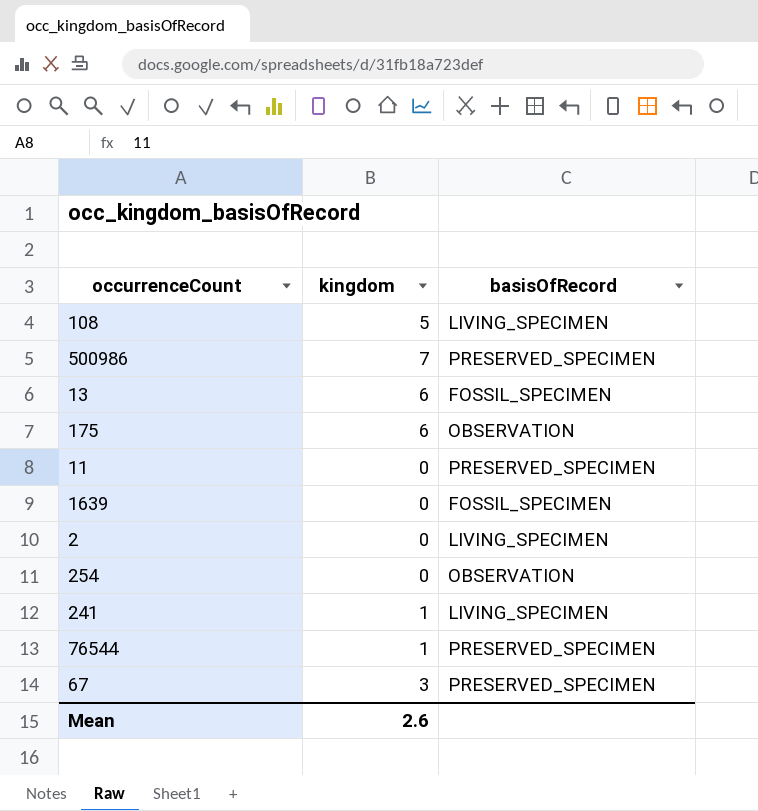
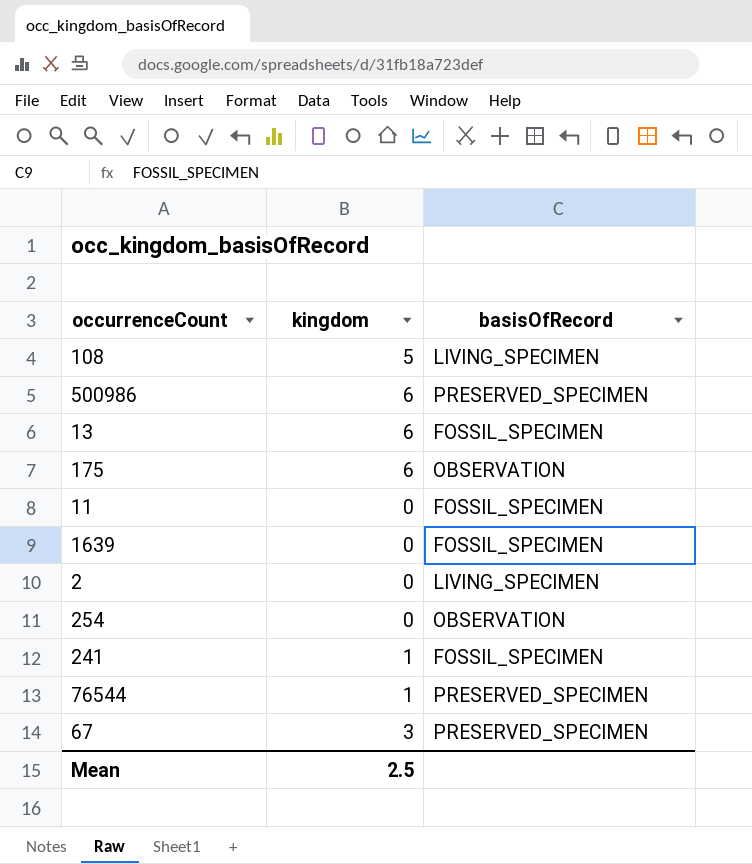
500986 | kingdom: 7 -> 6
11 | basisOfRecord: PRESERVED_SPECIMEN -> FOSSIL_SPECIMEN
241 | basisOfRecord: LIVING_SPECIMEN -> FOSSIL_SPECIMEN
Mean | kingdom: 2.6 -> 2.5

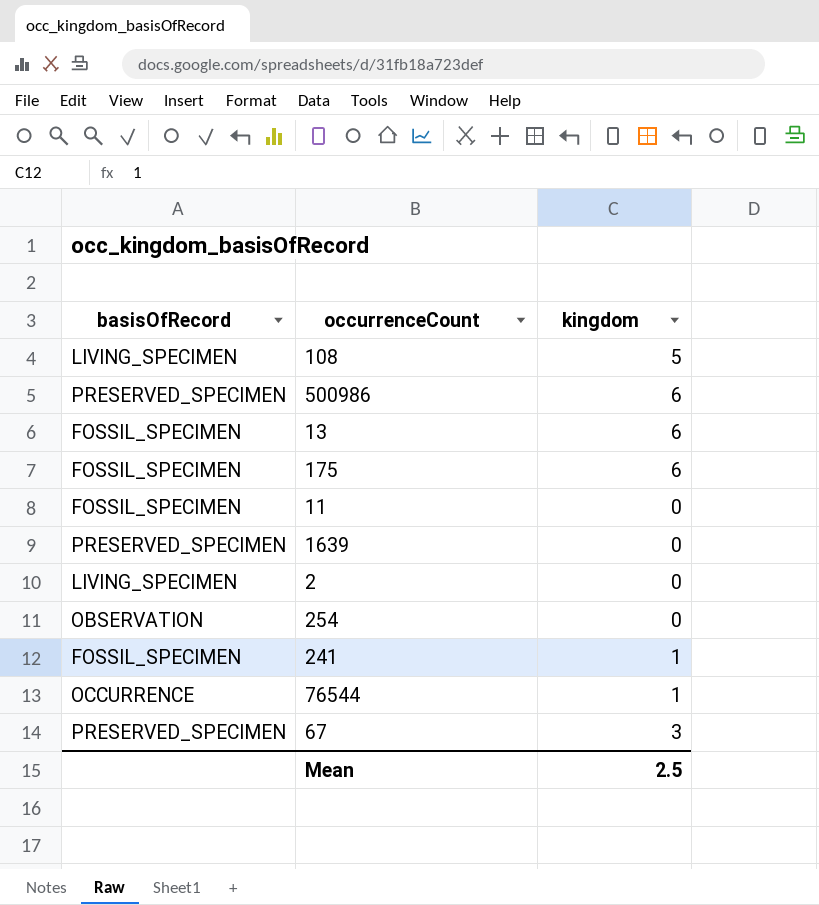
column basisOfRecord | position: 3 -> 1
175 | basisOfRecord: OBSERVATION -> FOSSIL_SPECIMEN
1639 | basisOfRecord: FOSSIL_SPECIMEN -> PRESERVED_SPECIMEN
76544 | basisOfRecord: PRESERVED_SPECIMEN -> OCCURRENCE

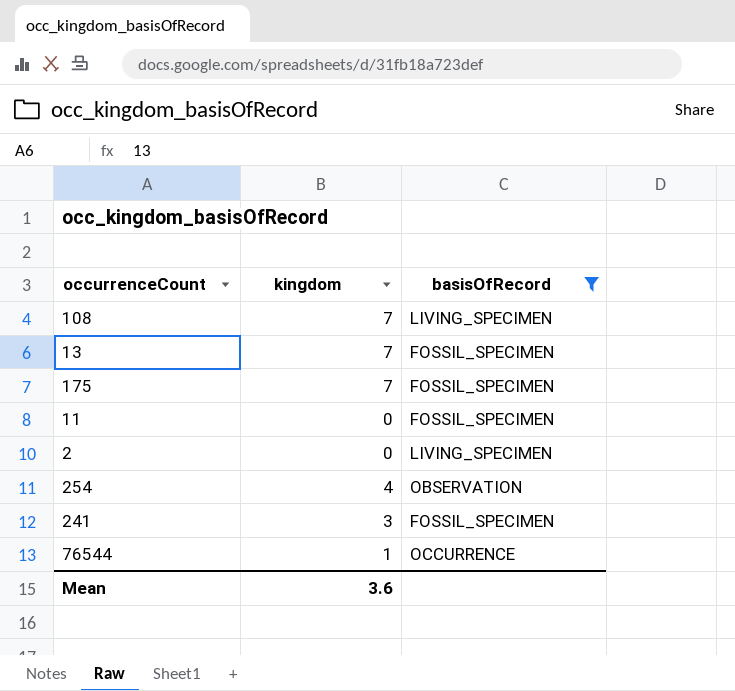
filter: none -> basisOfRecord != PRESERVED_SPECIMEN
column basisOfRecord | position: 1 -> 3
108 | kingdom: 5 -> 7
13 | kingdom: 6 -> 7
175 | kingdom: 6 -> 7
254 | kingdom: 0 -> 4
241 | kingdom: 1 -> 3
Mean | kingdom: 2.5 -> 3.6

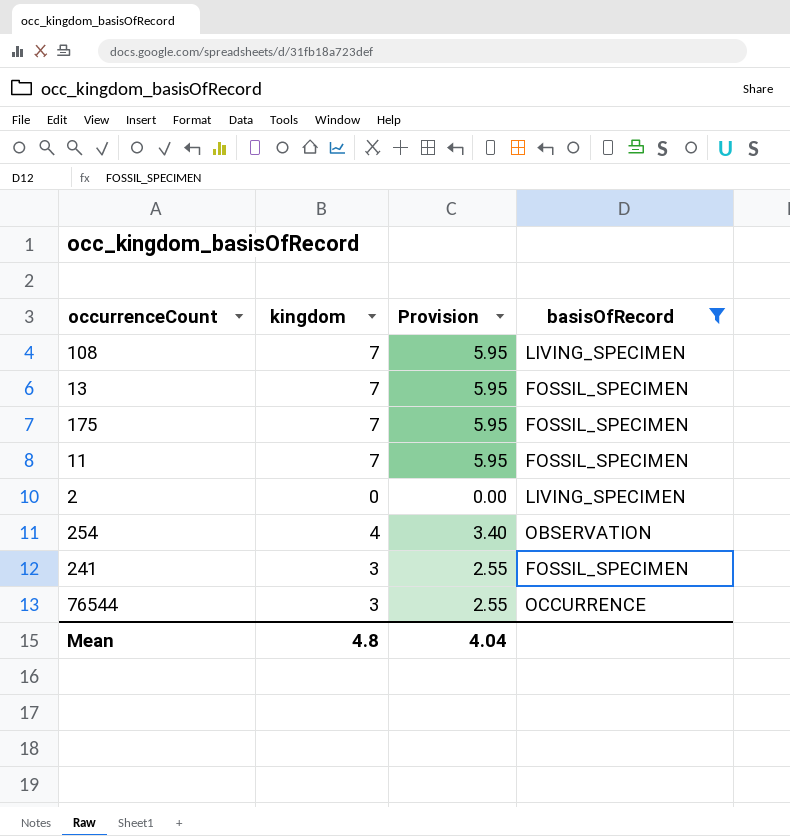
column Provision | formula: none -> [kingdom] * 0.85
11 | kingdom: 0 -> 7
76544 | kingdom: 1 -> 3
Mean | kingdom: 3.6 -> 4.8

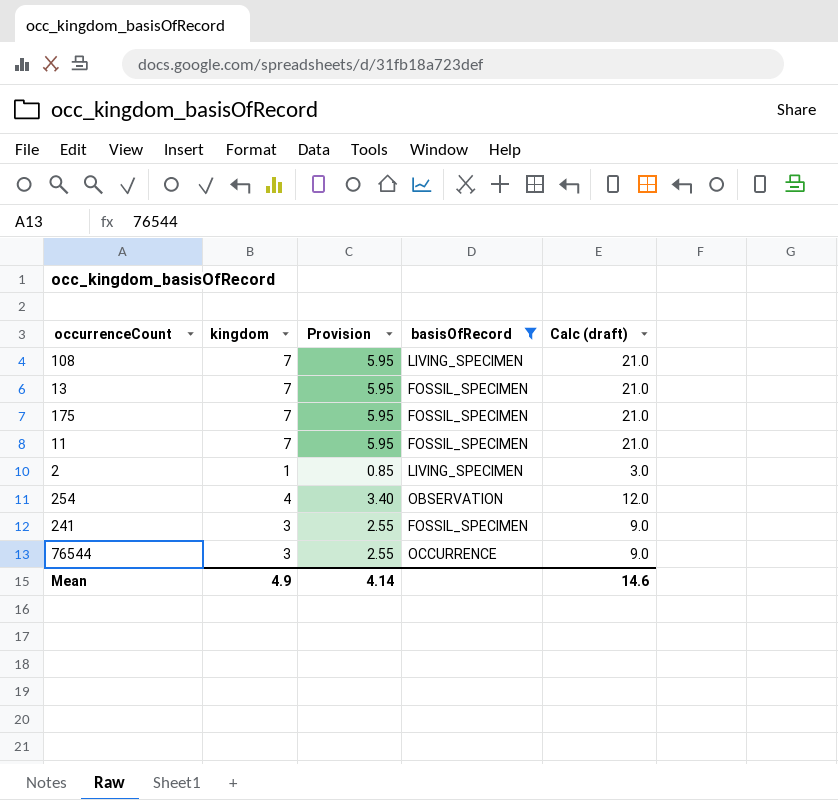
column Calc (draft) | formula: none -> [kingdom] * 3
2 | kingdom: 0 -> 1
2 | Provision: 0.00 -> 0.85
Mean | kingdom: 4.8 -> 4.9
Mean | Provision: 4.04 -> 4.14

